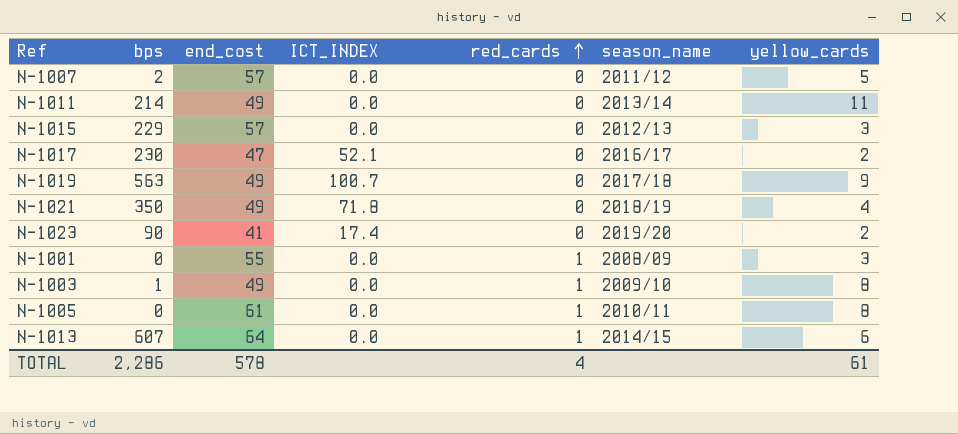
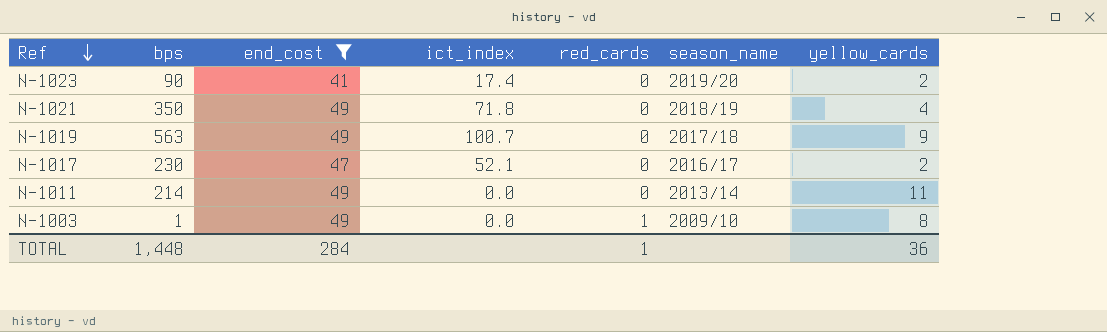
filter: none -> end_cost <= 49
row order: red_cards ascending -> Ref descending
column name: ICT_INDEX -> ict_index
TOTAL | bps: 2,286 -> 1,448
TOTAL | end_cost: 578 -> 284
TOTAL | red_cards: 4 -> 1
TOTAL | yellow_cards: 61 -> 36

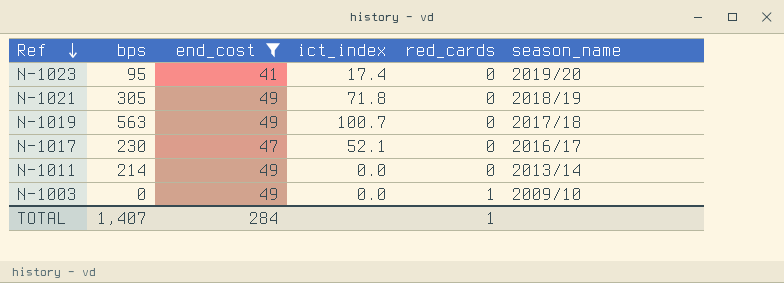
column yellow_cards | position: 7 -> none
N-1023 | bps: 90 -> 95
N-1021 | bps: 350 -> 305
N-1003 | bps: 1 -> 0
TOTAL | bps: 1,448 -> 1,407

